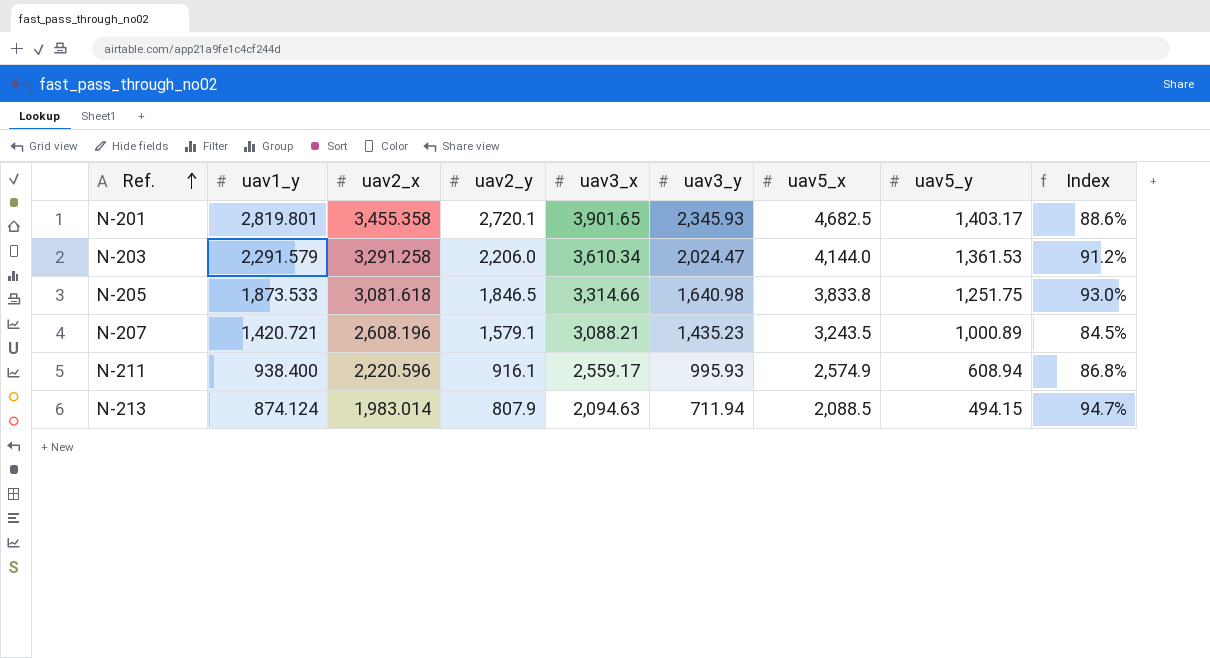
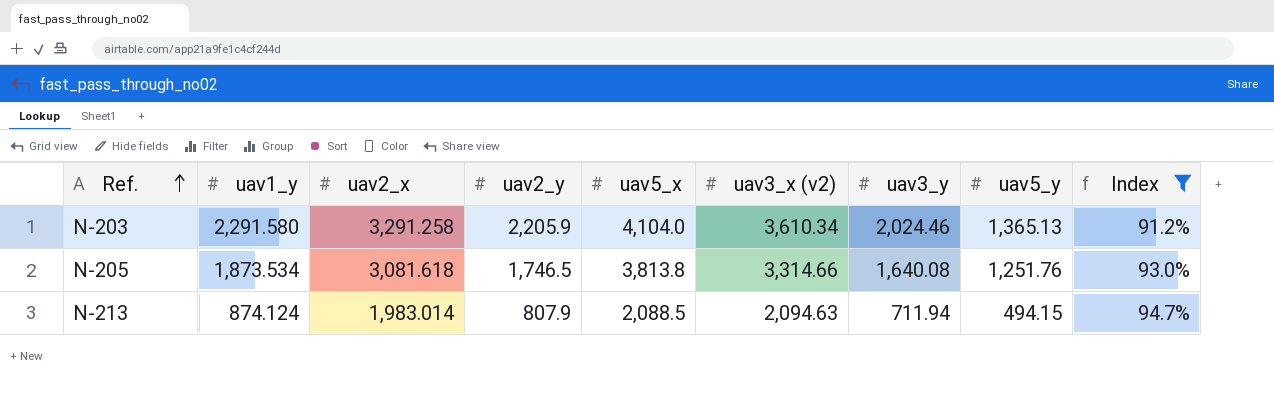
filter: none -> Index >= 91.2%
column uav5_x | position: 7 -> 5
column name: uav3_x -> uav3_x (v2)
N-203 | uav1_y: 2,291.579 -> 2,291.580
N-203 | uav2_y: 2,206.0 -> 2,205.9
N-203 | uav5_x: 4,144.0 -> 4,104.0
N-203 | uav3_y: 2,024.47 -> 2,024.46
N-203 | uav5_y: 1,361.53 -> 1,365.13
N-205 | uav1_y: 1,873.533 -> 1,873.534
N-205 | uav2_y: 1,846.5 -> 1,746.5
N-205 | uav5_x: 3,833.8 -> 3,813.8
N-205 | uav3_y: 1,640.98 -> 1,640.08
N-205 | uav5_y: 1,251.75 -> 1,251.76

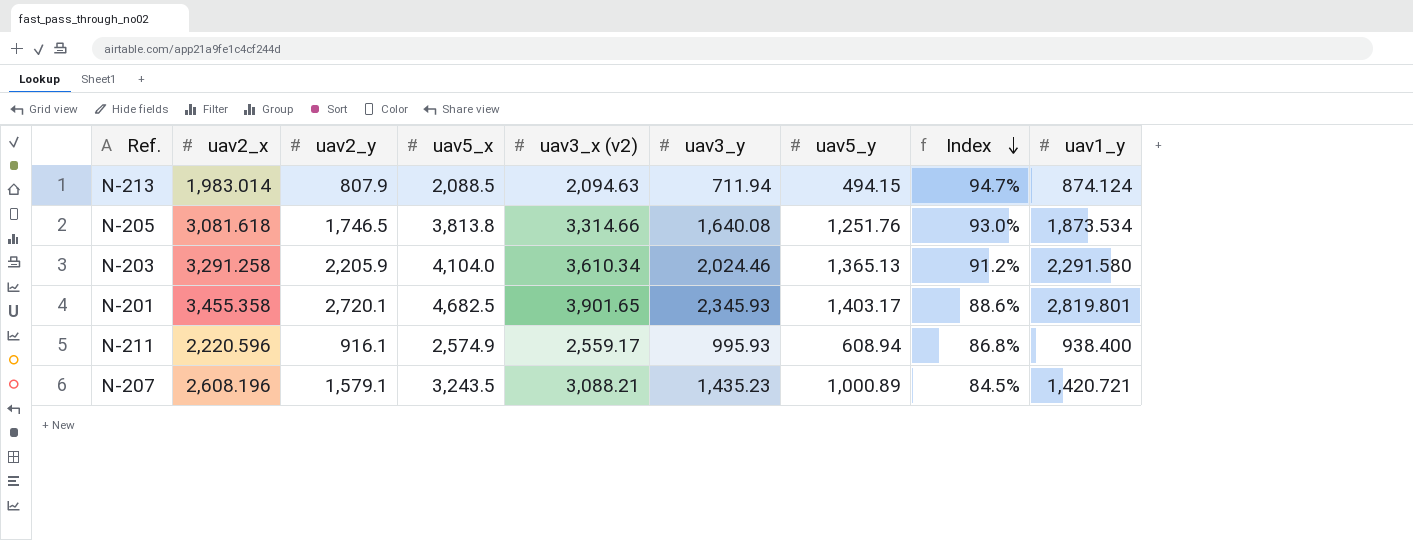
filter: Index >= 91.2% -> none
row order: Ref. ascending -> Index descending
column uav1_y | position: 2 -> 9

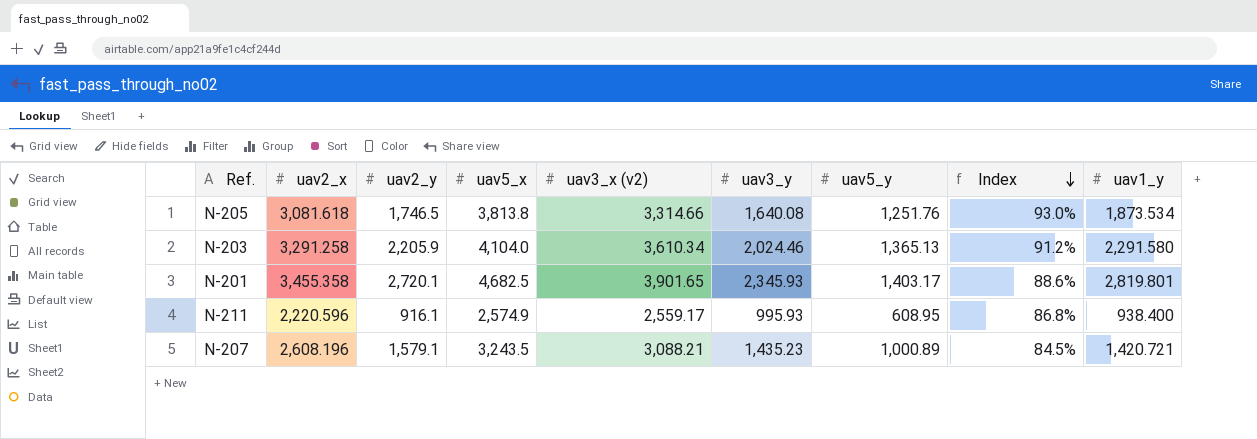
row N-213: 1,983.014 | 807.9 | 2,088.5 | 2,094.63 | 711.94 | 494.15 | 94.7% | 874.124 -> none
N-211 | uav5_y: 608.94 -> 608.95

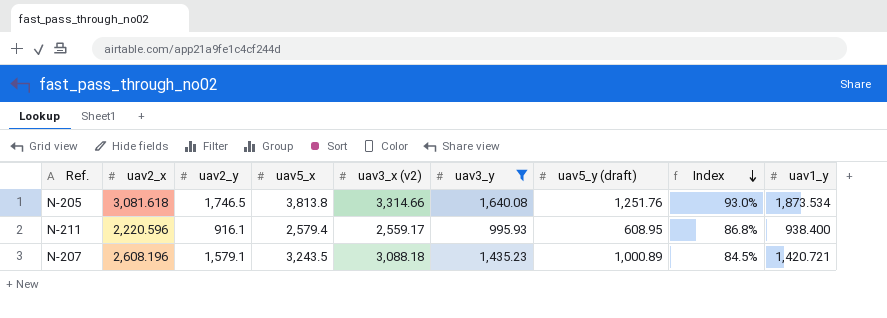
filter: none -> uav3_y <= 1,640.08
column name: uav5_y -> uav5_y (draft)
N-211 | uav5_x: 2,574.9 -> 2,579.4
N-207 | uav3_x (v2): 3,088.21 -> 3,088.18

